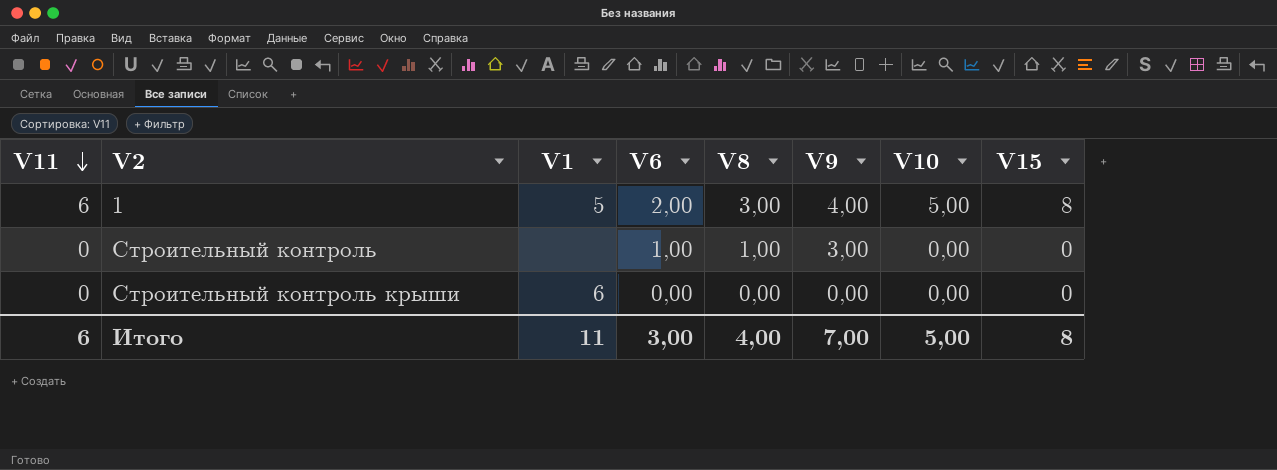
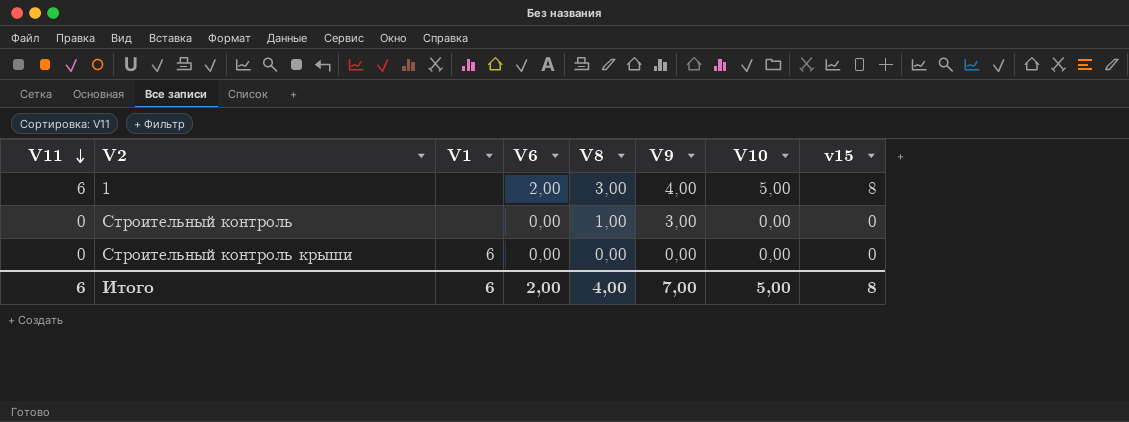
column name: V15 -> v15
1 | V1: 5 -> none
Строительный контроль | V6: 1,00 -> 0,00
Итого | V1: 11 -> 6
Итого | V6: 3,00 -> 2,00

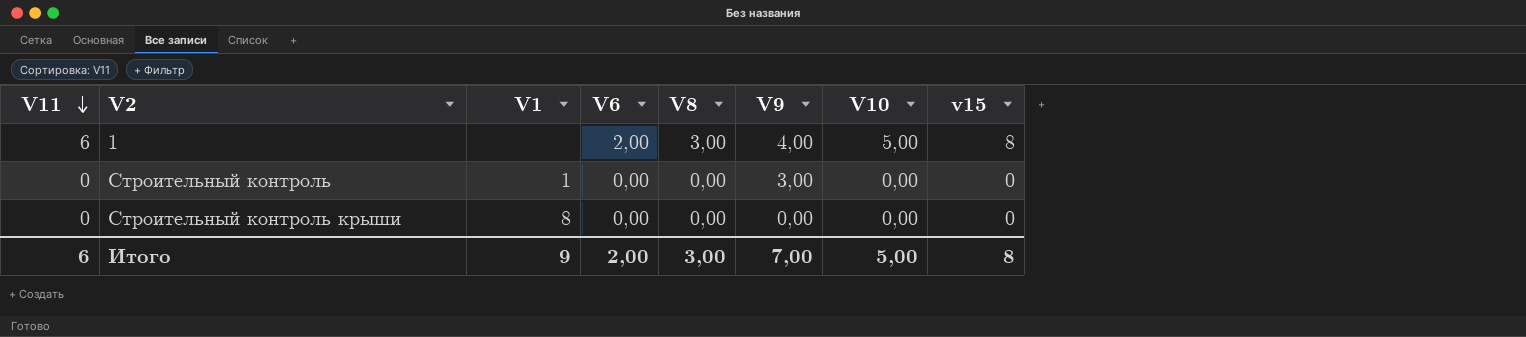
Строительный контроль | V1: none -> 1
Строительный контроль | V8: 1,00 -> 0,00
Строительный контроль крыши | V1: 6 -> 8
Итого | V1: 6 -> 9
Итого | V8: 4,00 -> 3,00

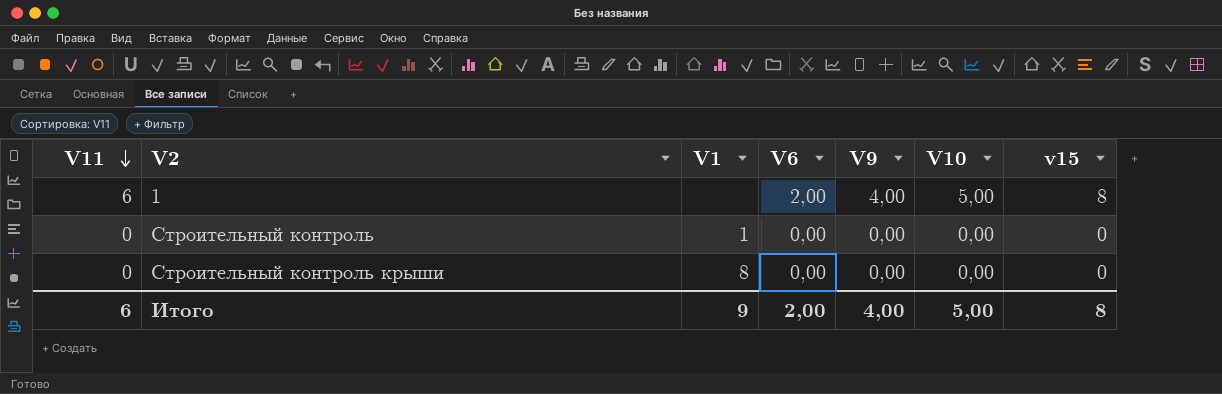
column V8 | position: 5 -> none
Строительный контроль | V9: 3,00 -> 0,00
Итого | V9: 7,00 -> 4,00

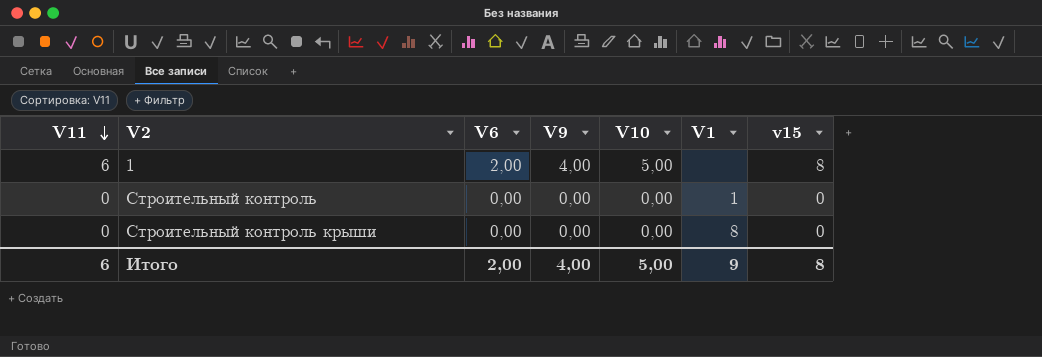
column V1 | position: 3 -> 6

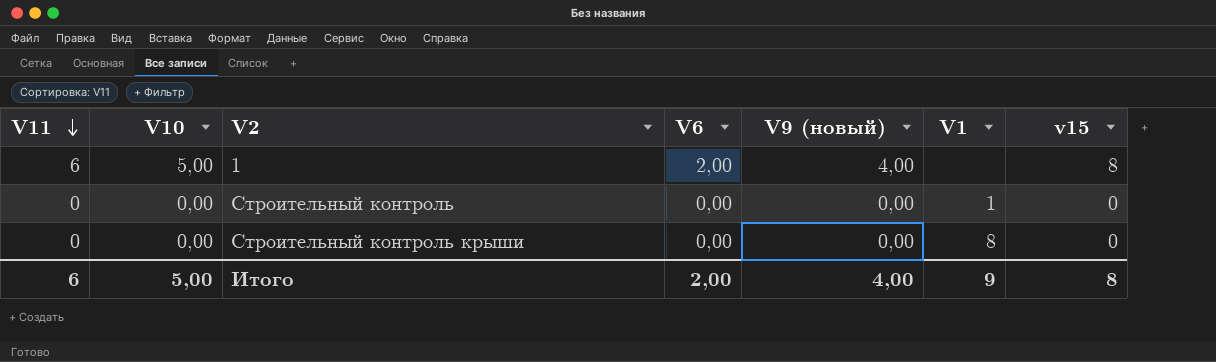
column V10 | position: 5 -> 2
column name: V9 -> V9 (новый)

